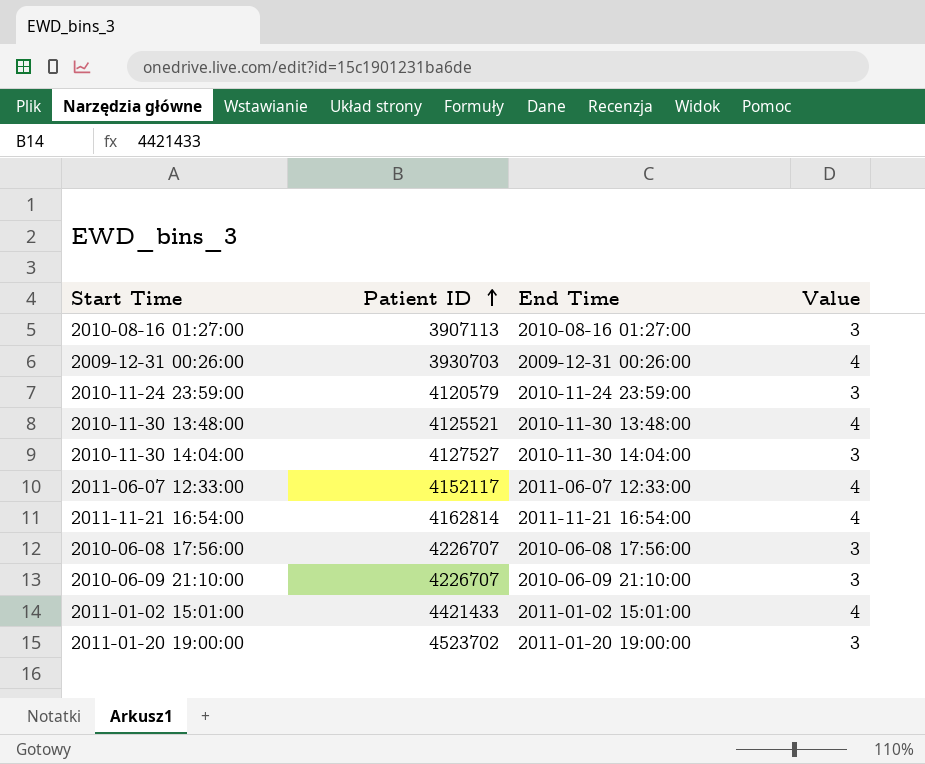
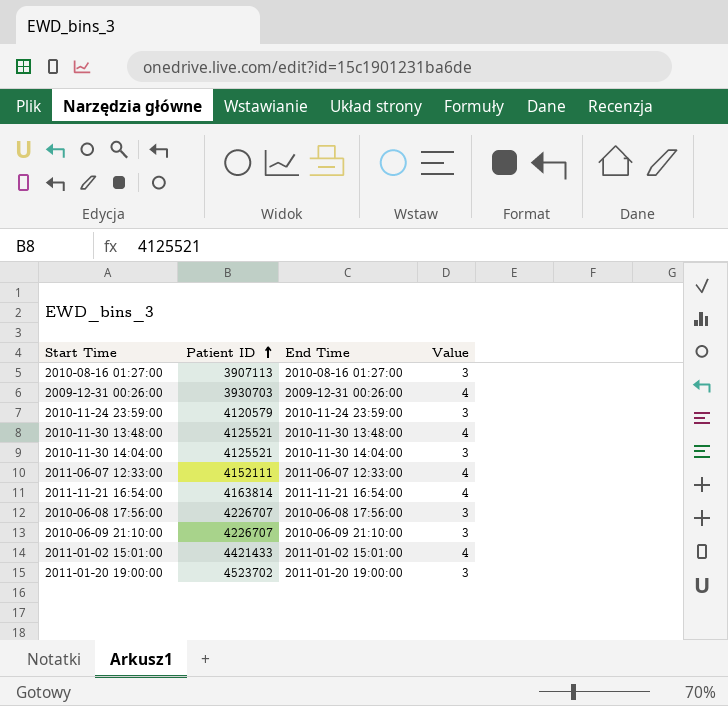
2010-11-30 14:04:00 | Patient ID: 4127527 -> 4125521
2011-06-07 12:33:00 | Patient ID: 4152117 -> 4152111
2011-11-21 16:54:00 | Patient ID: 4162814 -> 4163814

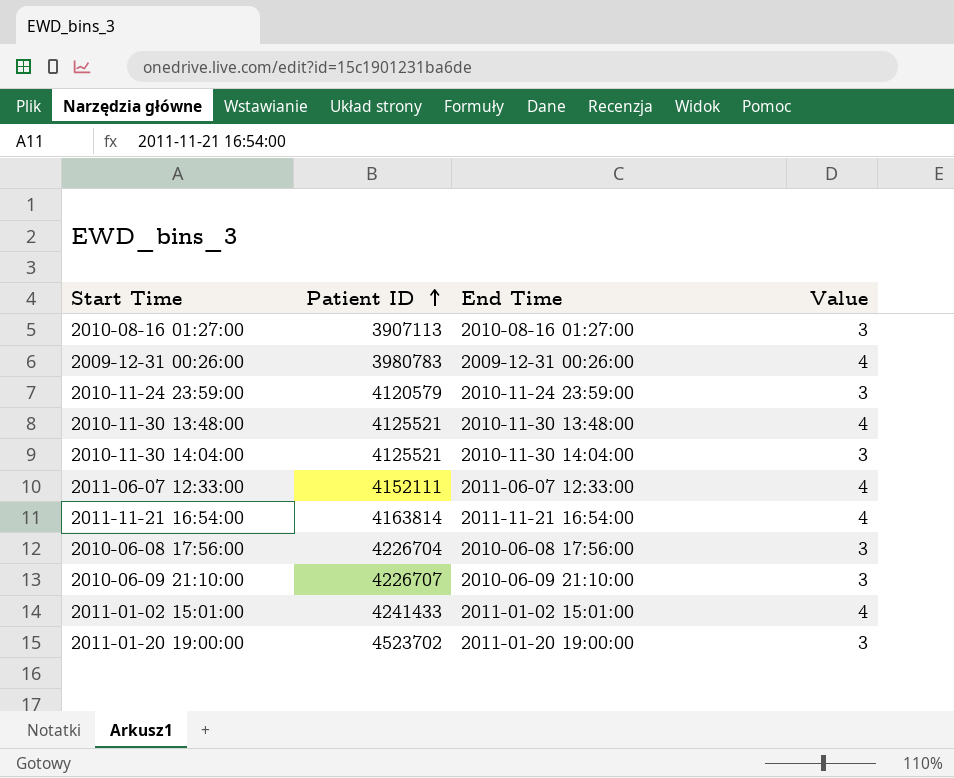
2009-12-31 00:26:00 | Patient ID: 3930703 -> 3980783
2010-06-08 17:56:00 | Patient ID: 4226707 -> 4226704
2011-01-02 15:01:00 | Patient ID: 4421433 -> 4241433

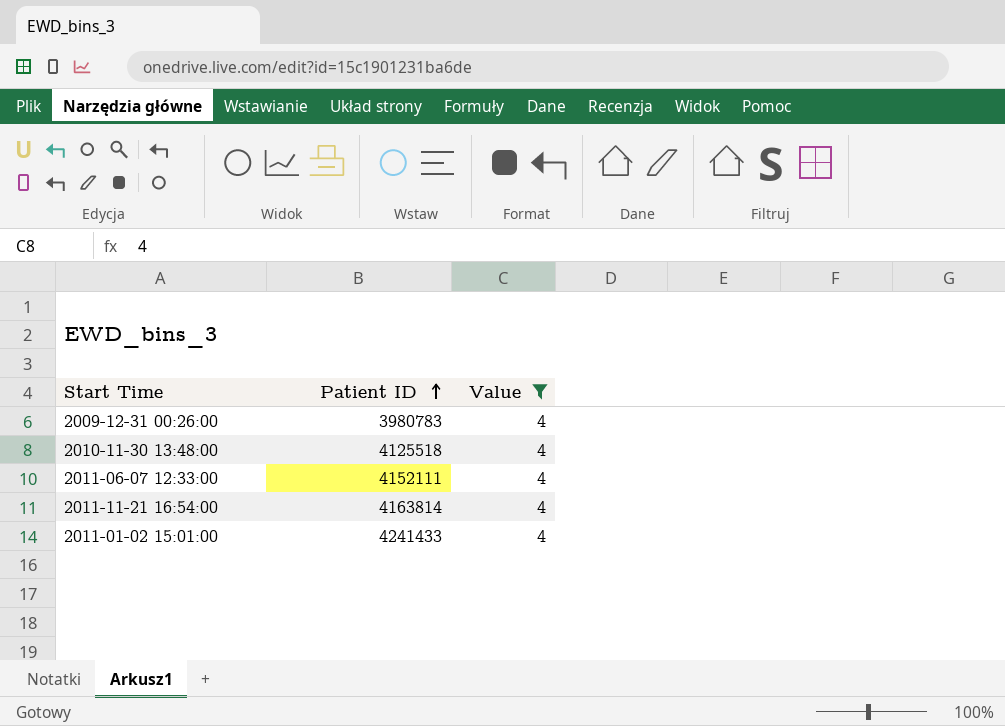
filter: none -> Value = 4
column End Time | position: 3 -> none
2010-11-30 13:48:00 | Patient ID: 4125521 -> 4125518

